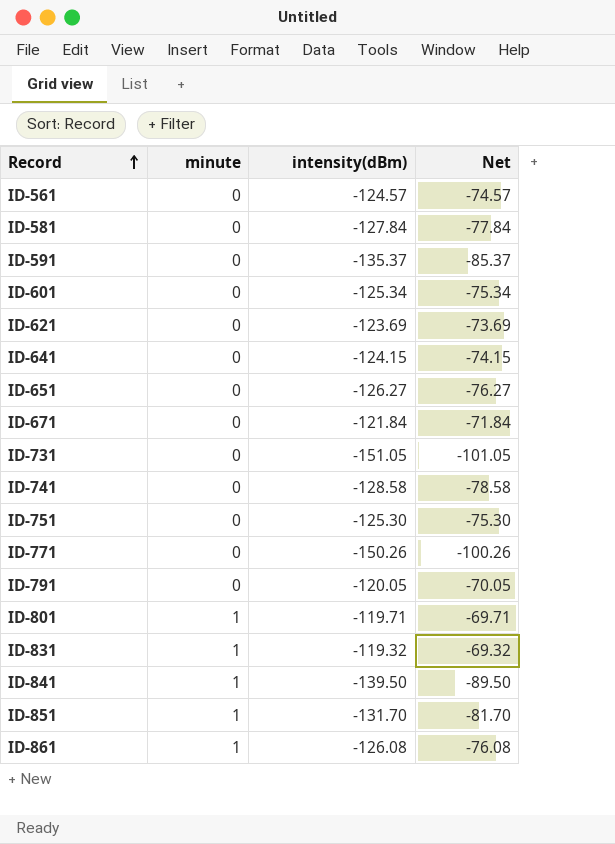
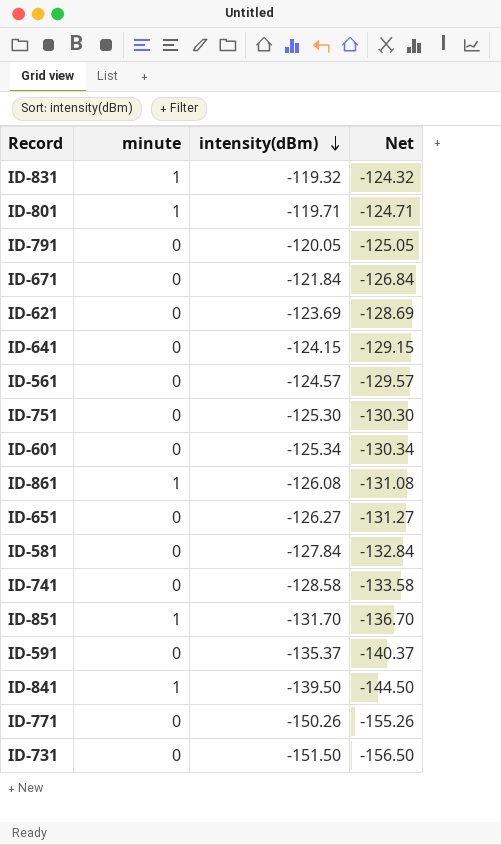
row order: Record ascending -> intensity(dBm) descending
column Net | formula: [intensity(dBm)] + 50 -> [intensity(dBm)] - 5
ID-731 | intensity(dBm): -151.05 -> -151.50

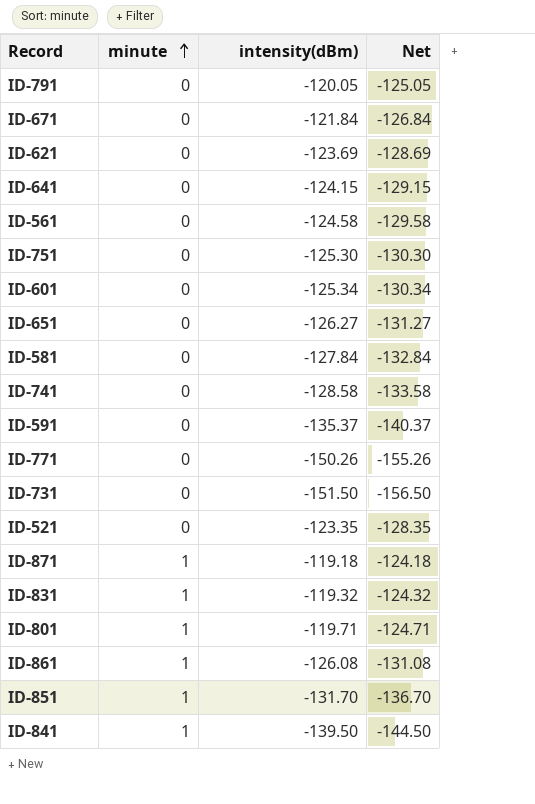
row order: intensity(dBm) descending -> minute ascending
ID-561 | intensity(dBm): -124.57 -> -124.58
ID-561 | Net: -129.57 -> -129.58
row ID-521: none -> 0 | -123.35 | -128.35
row ID-871: none -> 1 | -119.18 | -124.18

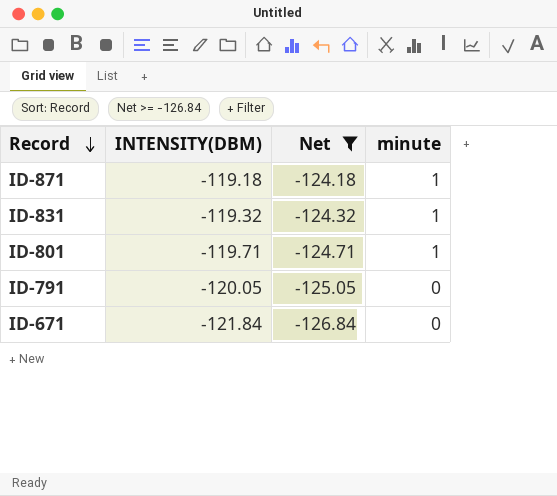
filter: none -> Net >= -126.84
row order: minute ascending -> Record descending
column name: intensity(dBm) -> INTENSITY(DBM)
column minute | position: 2 -> 4

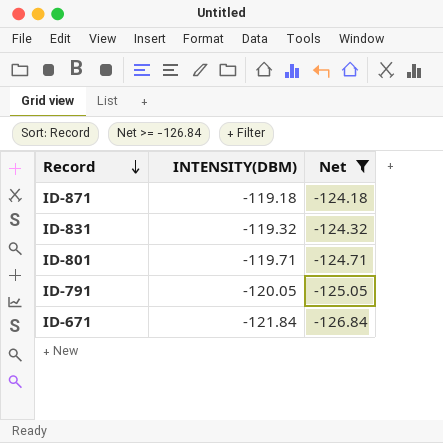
column minute | position: 4 -> none

